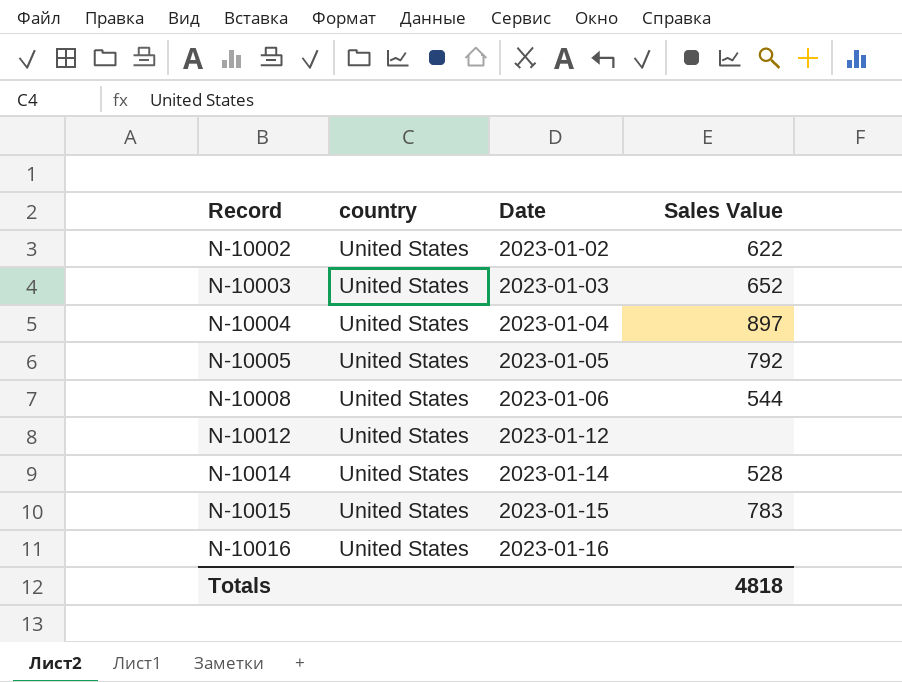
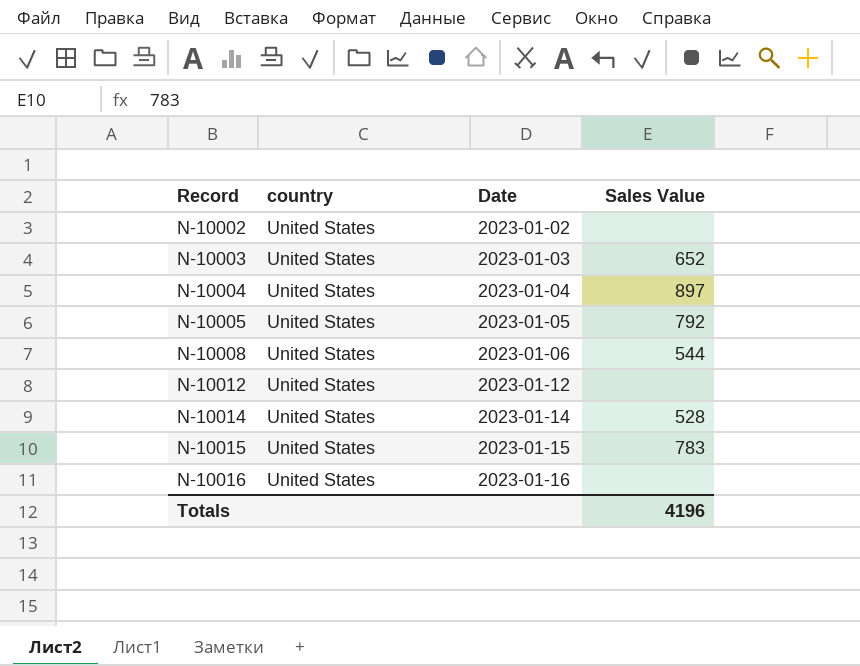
N-10002 | Sales Value: 622 -> none
Totals | Sales Value: 4818 -> 4196

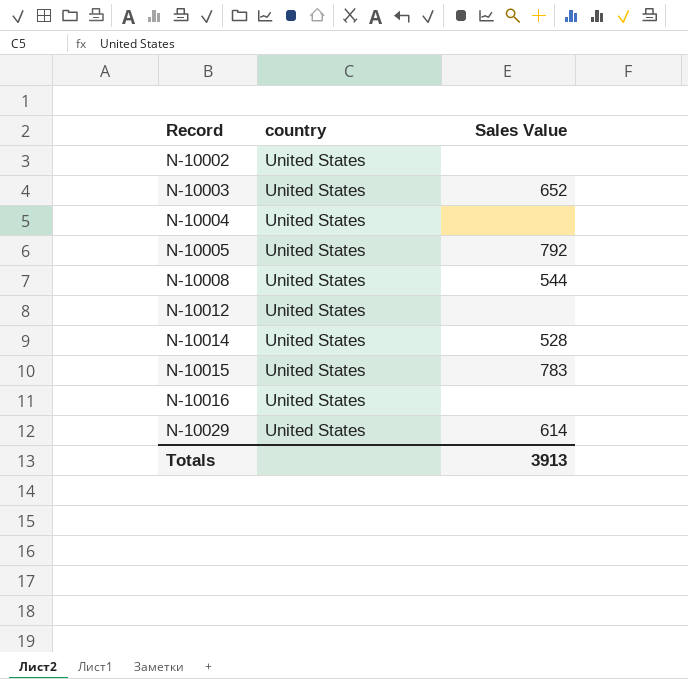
column Date | position: 3 -> none
N-10004 | Sales Value: 897 -> none
row N-10029: none -> United States | 614
Totals | Sales Value: 4196 -> 3913

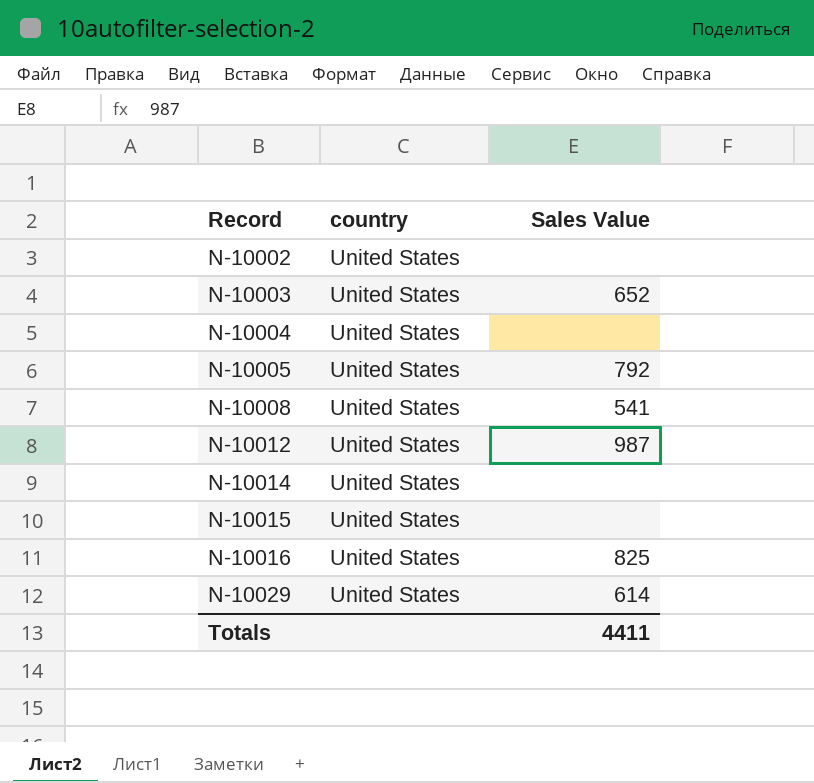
N-10008 | Sales Value: 544 -> 541
N-10012 | Sales Value: none -> 987
N-10014 | Sales Value: 528 -> none
N-10015 | Sales Value: 783 -> none
N-10016 | Sales Value: none -> 825
Totals | Sales Value: 3913 -> 4411

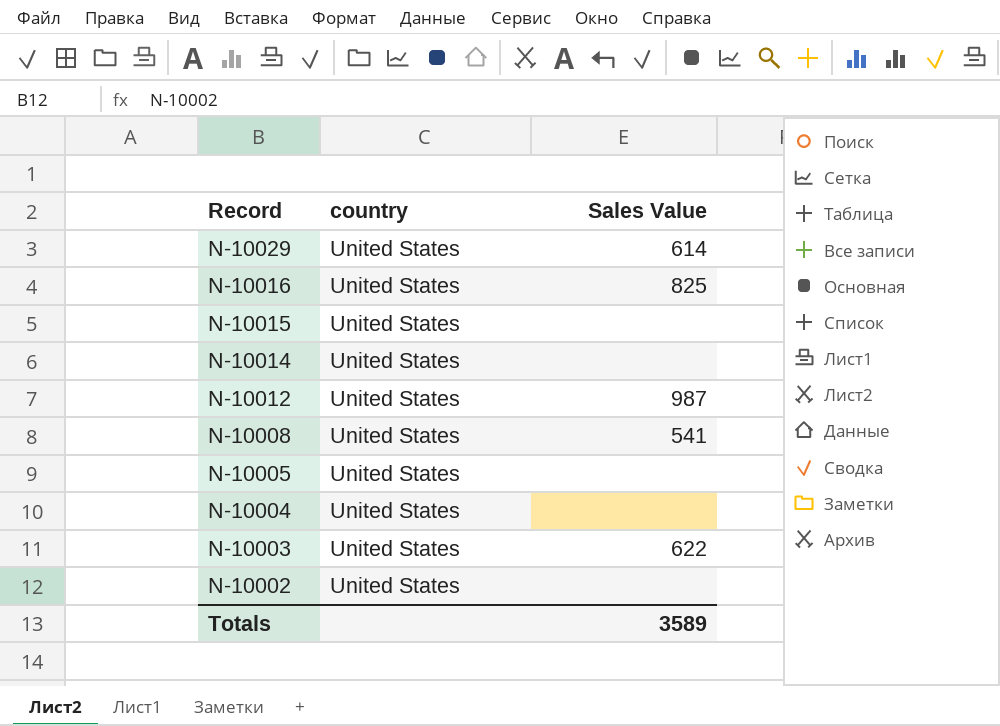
row order: Record ascending -> Record descending
N-10005 | Sales Value: 792 -> none
N-10003 | Sales Value: 652 -> 622
Totals | Sales Value: 4411 -> 3589

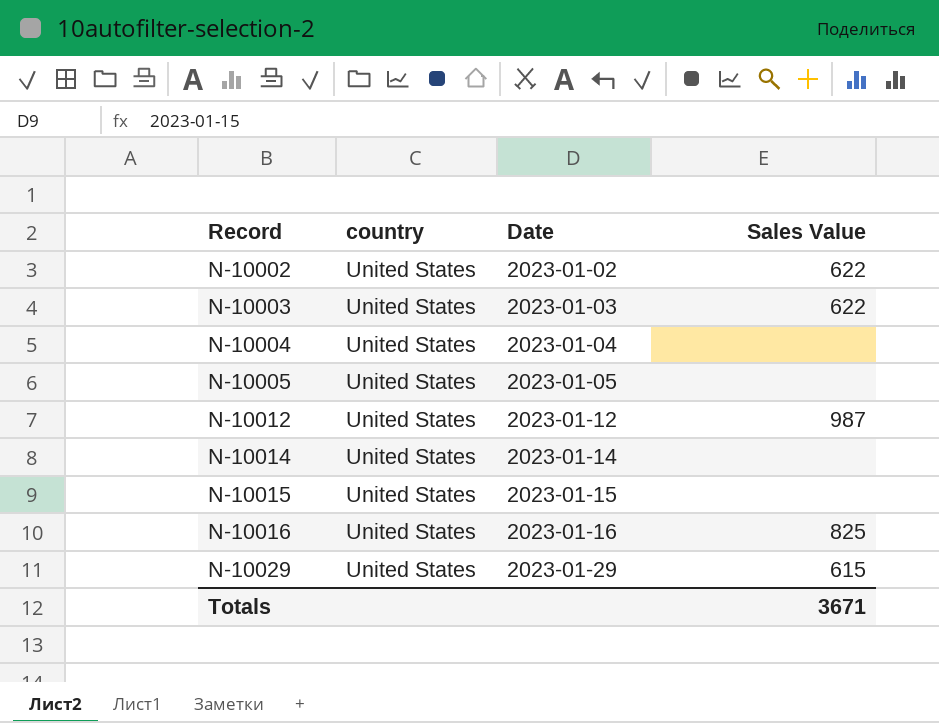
row order: Record descending -> Record ascending
column Date | position: none -> 3
row N-10008: United States | 541 -> none
N-10002 | Sales Value: none -> 622
N-10029 | Sales Value: 614 -> 615
Totals | Sales Value: 3589 -> 3671

